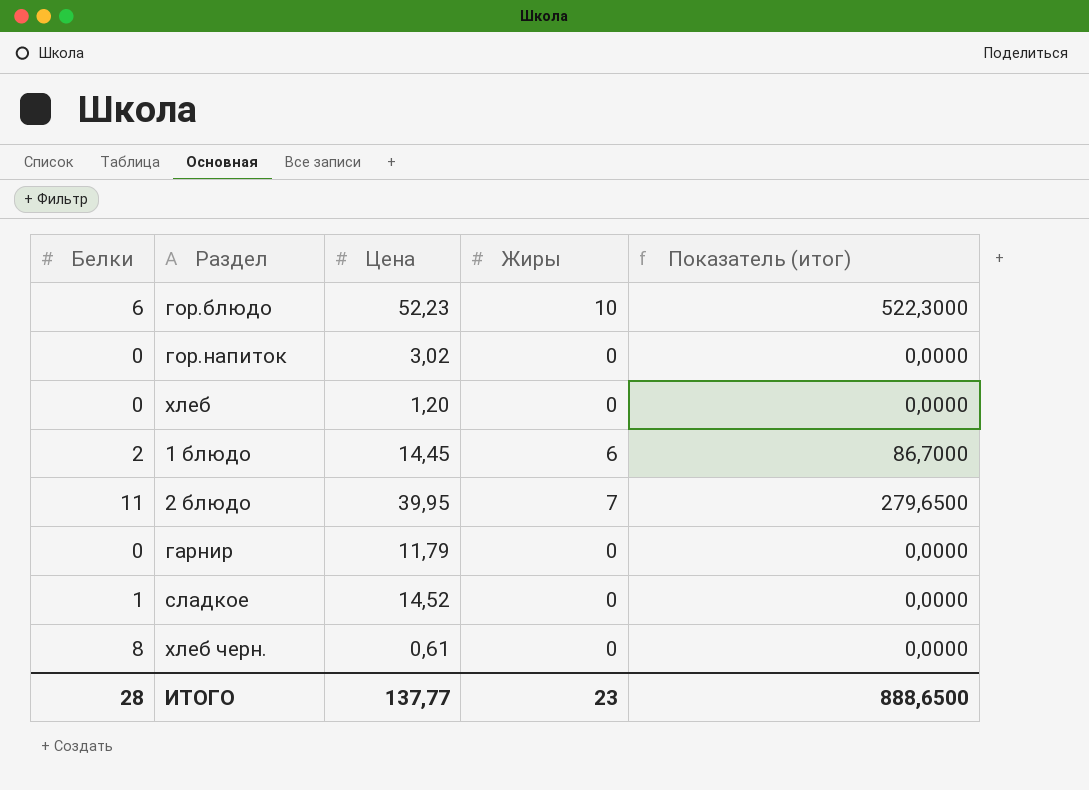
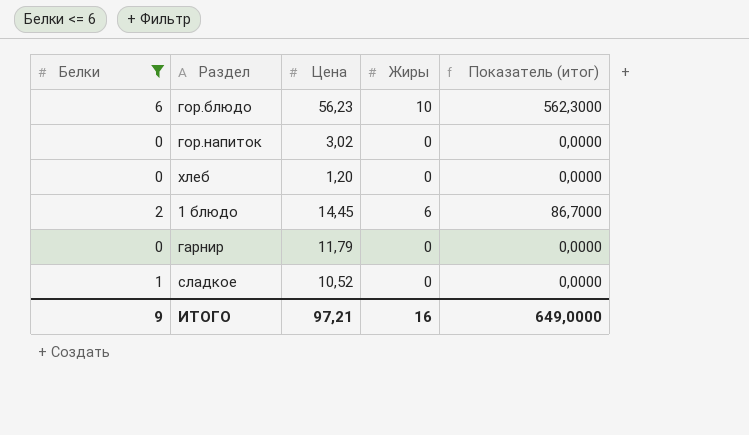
filter: none -> Белки <= 6
гор.блюдо | Цена: 52,23 -> 56,23
гор.блюдо | Показатель (итог): 522,3000 -> 562,3000
сладкое | Цена: 14,52 -> 10,52
ИТОГО | Белки: 28 -> 9
ИТОГО | Цена: 137,77 -> 97,21
ИТОГО | Жиры: 23 -> 16
ИТОГО | Показатель (итог): 888,6500 -> 649,0000

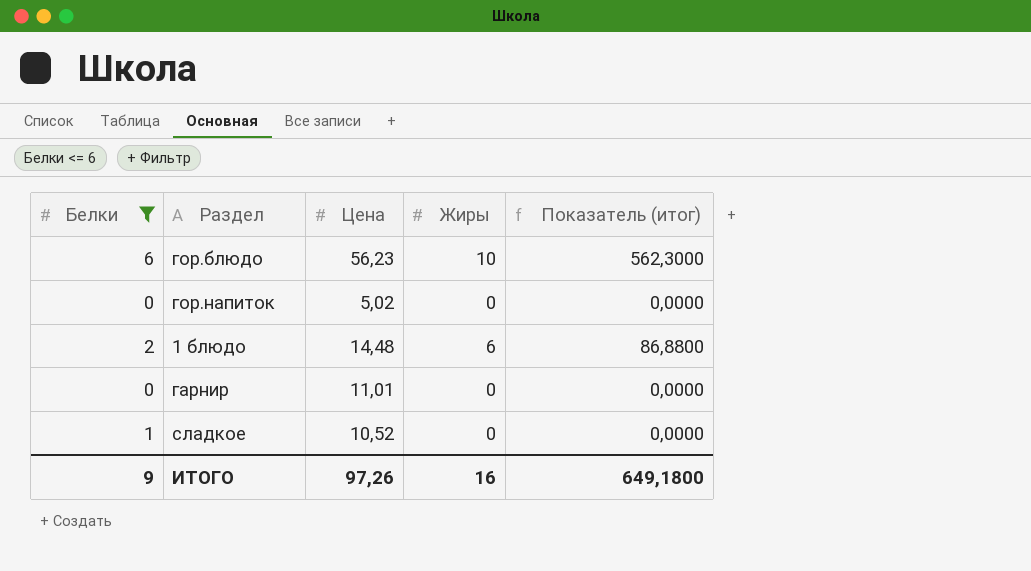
row хлеб: 0 | 1,20 | 0 | 0,0000 -> none
гор.напиток | Цена: 3,02 -> 5,02
1 блюдо | Цена: 14,45 -> 14,48
1 блюдо | Показатель (итог): 86,7000 -> 86,8800
гарнир | Цена: 11,79 -> 11,01
ИТОГО | Цена: 97,21 -> 97,26
ИТОГО | Показатель (итог): 649,0000 -> 649,1800

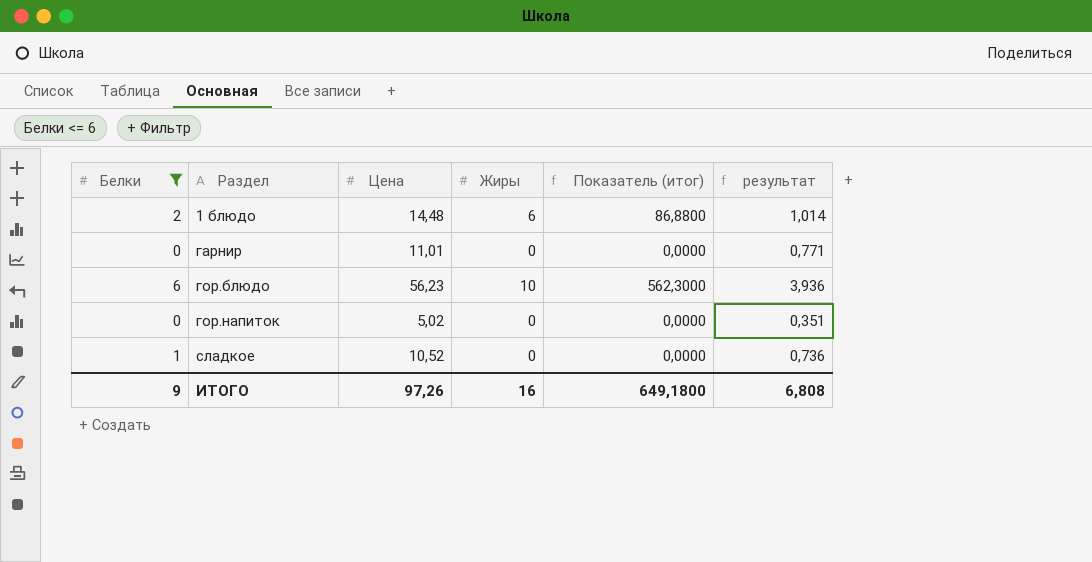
row order: none -> Раздел ascending
column результат | formula: none -> [Цена] * 0,07

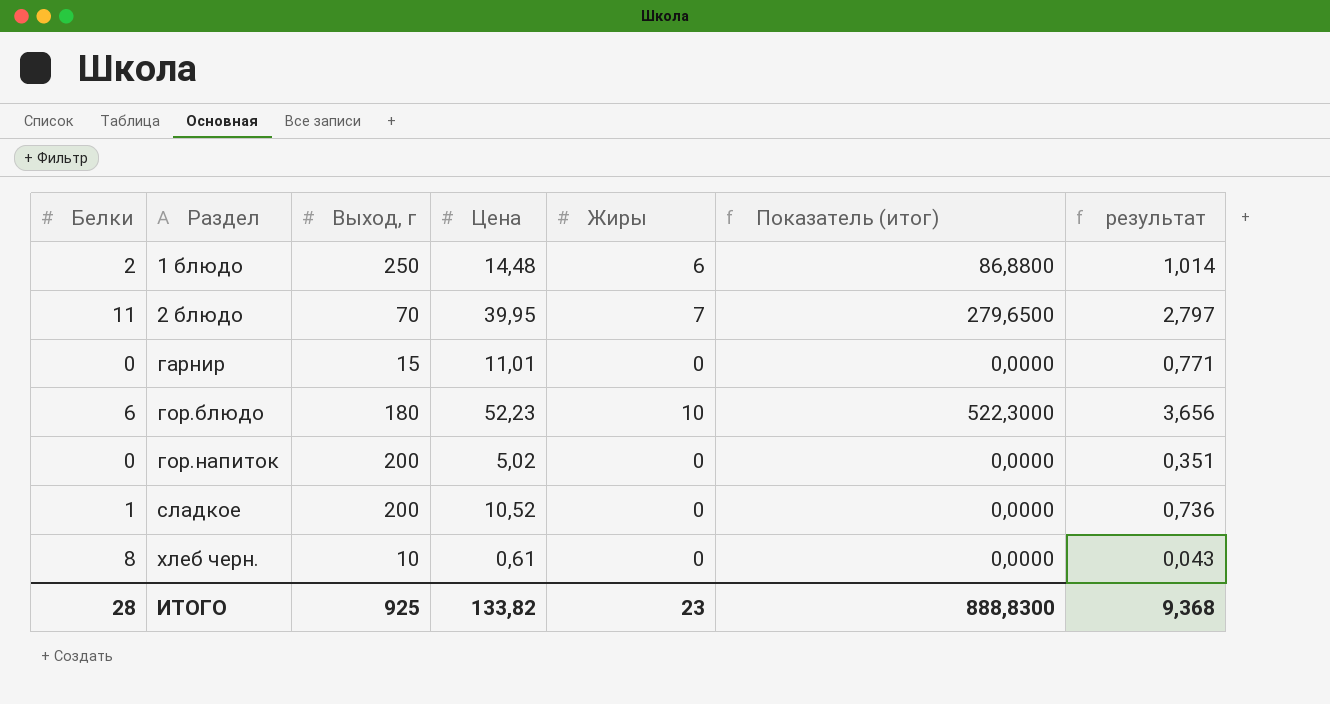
filter: Белки <= 6 -> none
column Выход, г | position: none -> 3
гор.блюдо | Цена: 56,23 -> 52,23
гор.блюдо | Показатель (итог): 562,3000 -> 522,3000
гор.блюдо | результат: 3,936 -> 3,656
ИТОГО | Белки: 9 -> 28
ИТОГО | Цена: 97,26 -> 133,82
ИТОГО | Жиры: 16 -> 23
ИТОГО | Показатель (итог): 649,1800 -> 888,8300
ИТОГО | результат: 6,808 -> 9,368

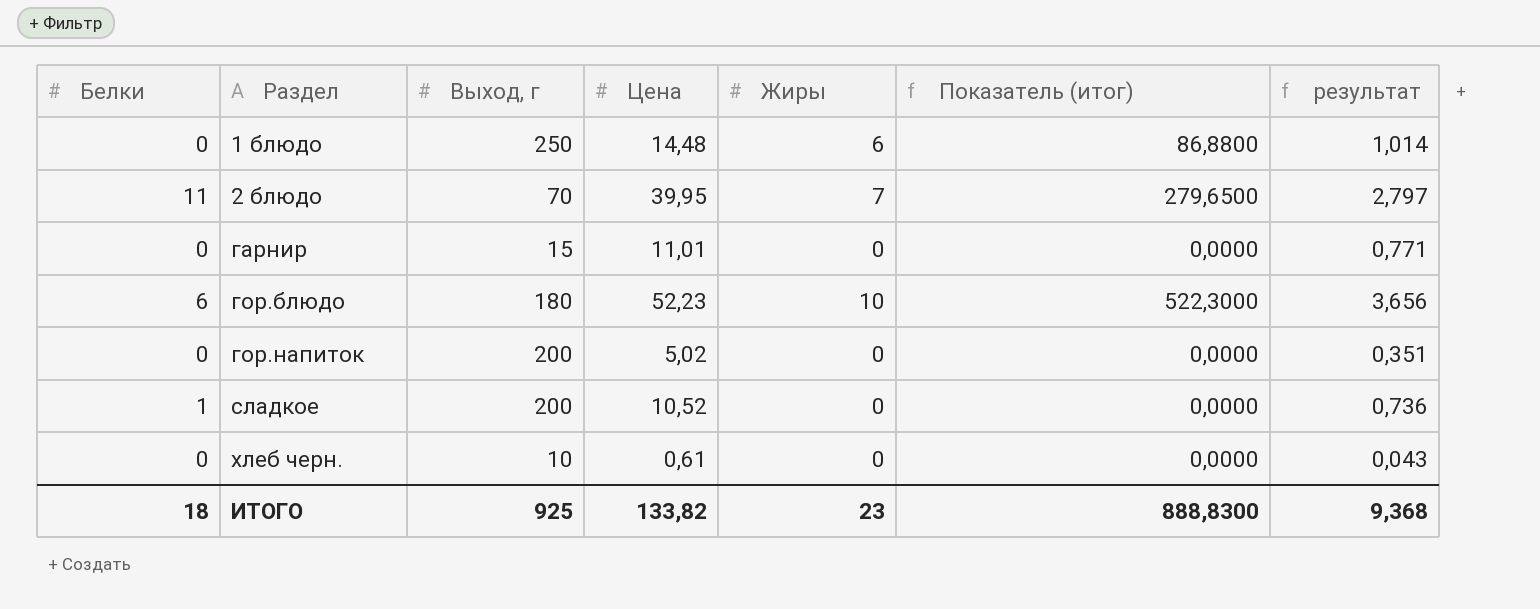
1 блюдо | Белки: 2 -> 0
хлеб черн. | Белки: 8 -> 0
ИТОГО | Белки: 28 -> 18

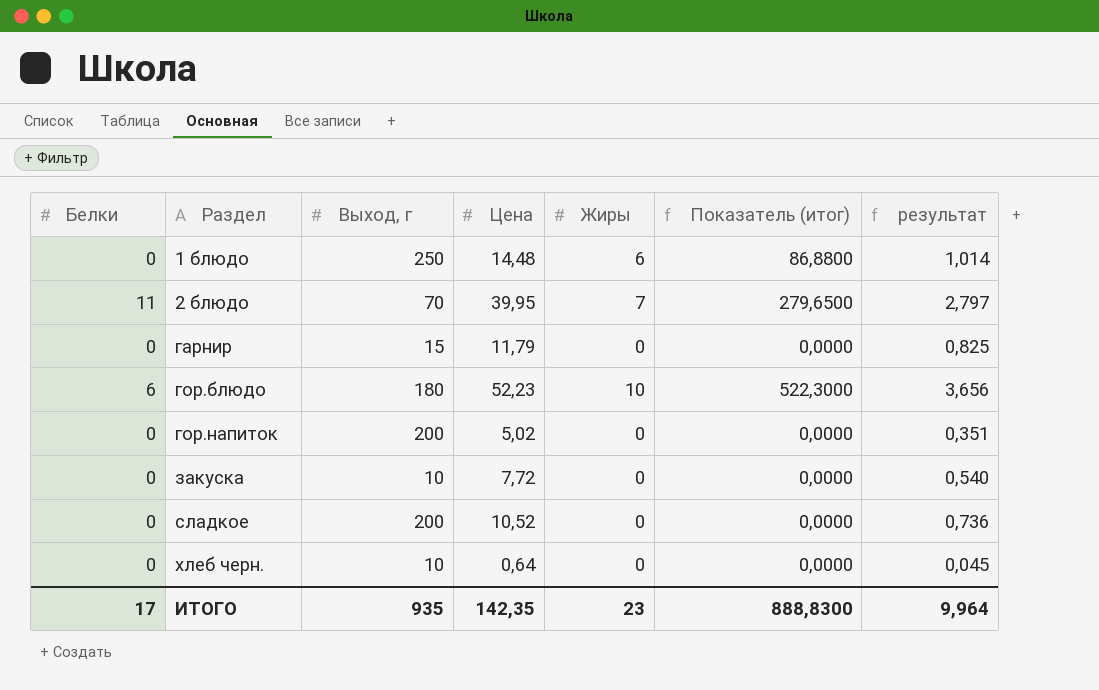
гарнир | Цена: 11,01 -> 11,79
гарнир | результат: 0,771 -> 0,825
row закуска: none -> 0 | 10 | 7,72 | 0 | 0,0000 | 0,540
сладкое | Белки: 1 -> 0
хлеб черн. | Цена: 0,61 -> 0,64
хлеб черн. | результат: 0,043 -> 0,045
ИТОГО | Белки: 18 -> 17
ИТОГО | Выход, г: 925 -> 935
ИТОГО | Цена: 133,82 -> 142,35
ИТОГО | результат: 9,368 -> 9,964

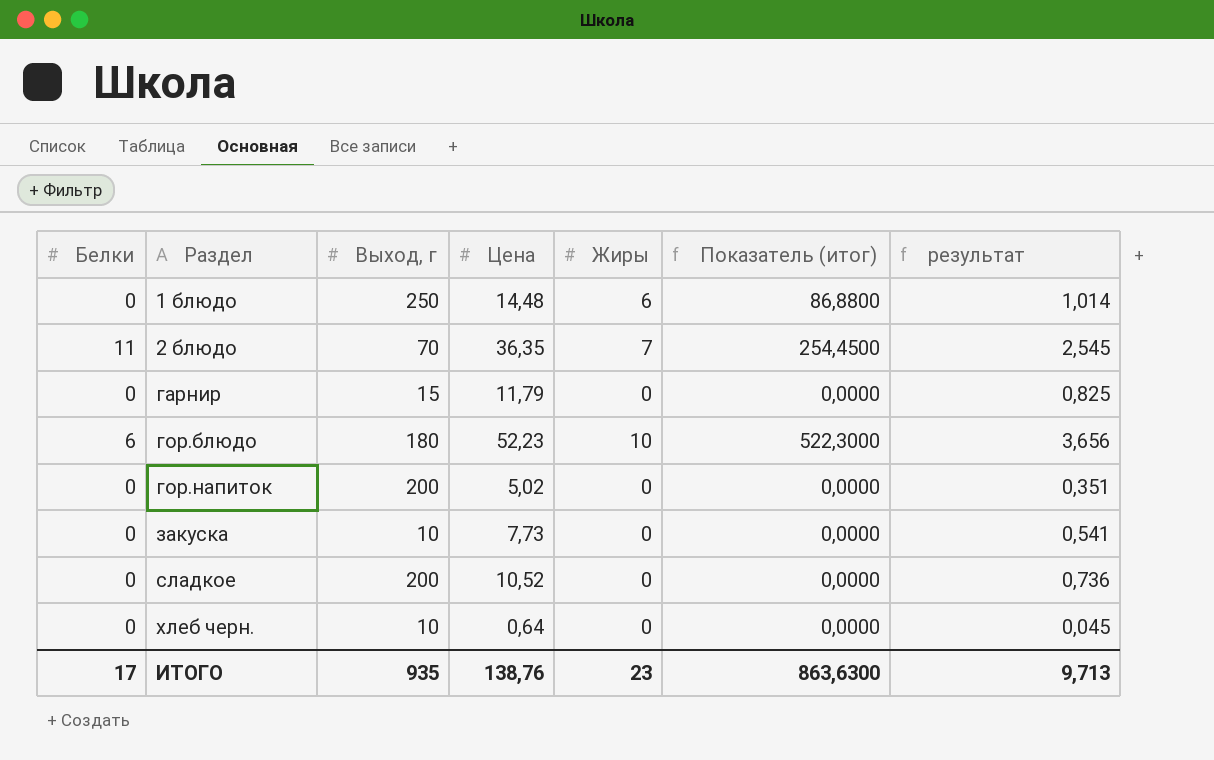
2 блюдо | Цена: 39,95 -> 36,35
2 блюдо | Показатель (итог): 279,6500 -> 254,4500
2 блюдо | результат: 2,797 -> 2,545
закуска | Цена: 7,72 -> 7,73
закуска | результат: 0,540 -> 0,541
ИТОГО | Цена: 142,35 -> 138,76
ИТОГО | Показатель (итог): 888,8300 -> 863,6300
ИТОГО | результат: 9,964 -> 9,713

